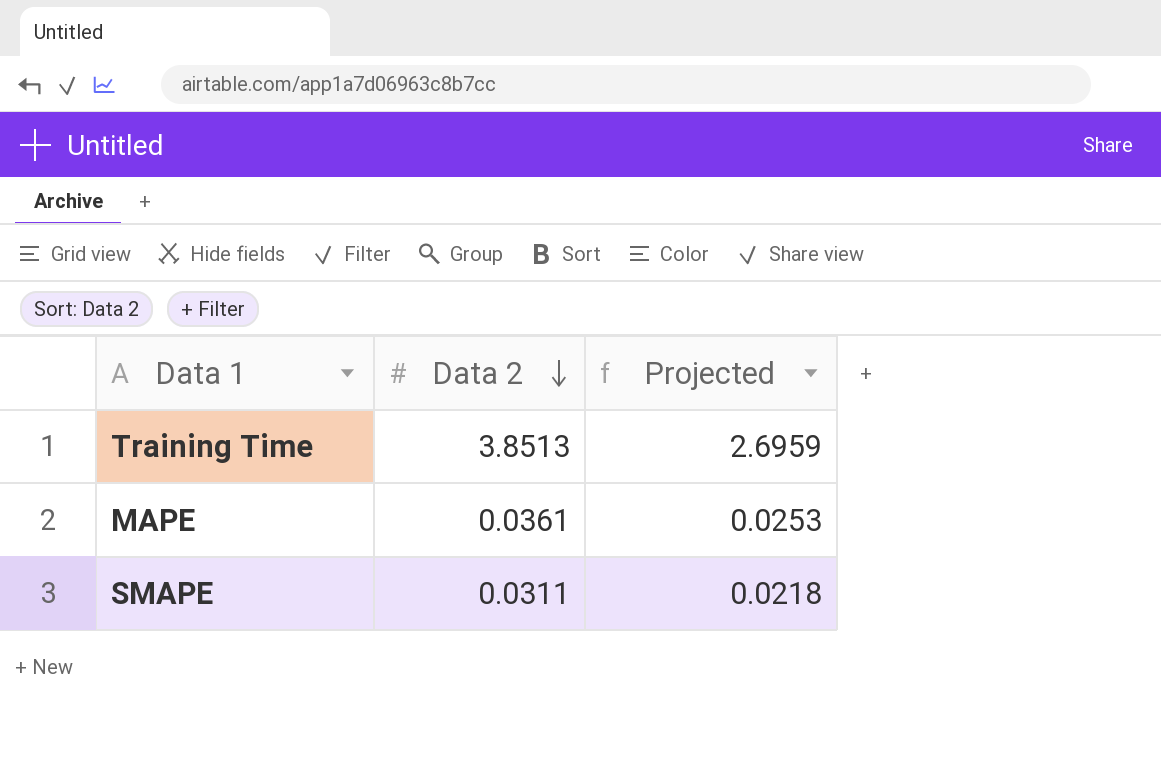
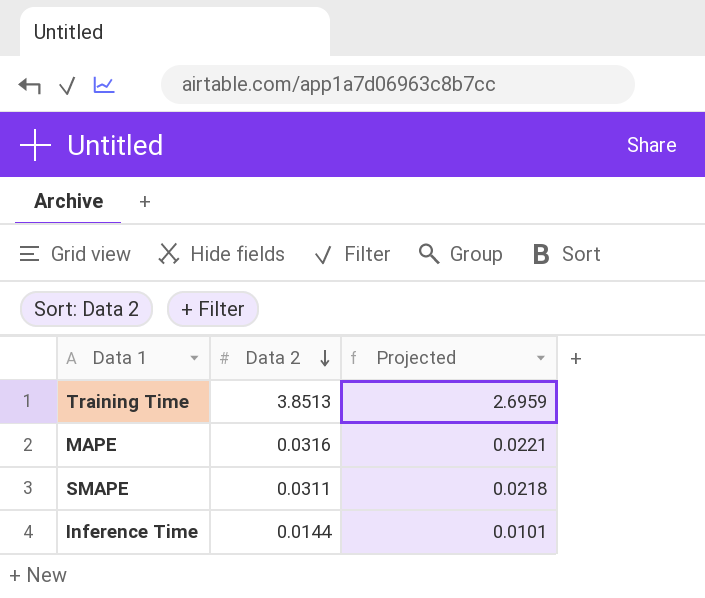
MAPE | Data 2: 0.0361 -> 0.0316
MAPE | Projected: 0.0253 -> 0.0221
row Inference Time: none -> 0.0144 | 0.0101

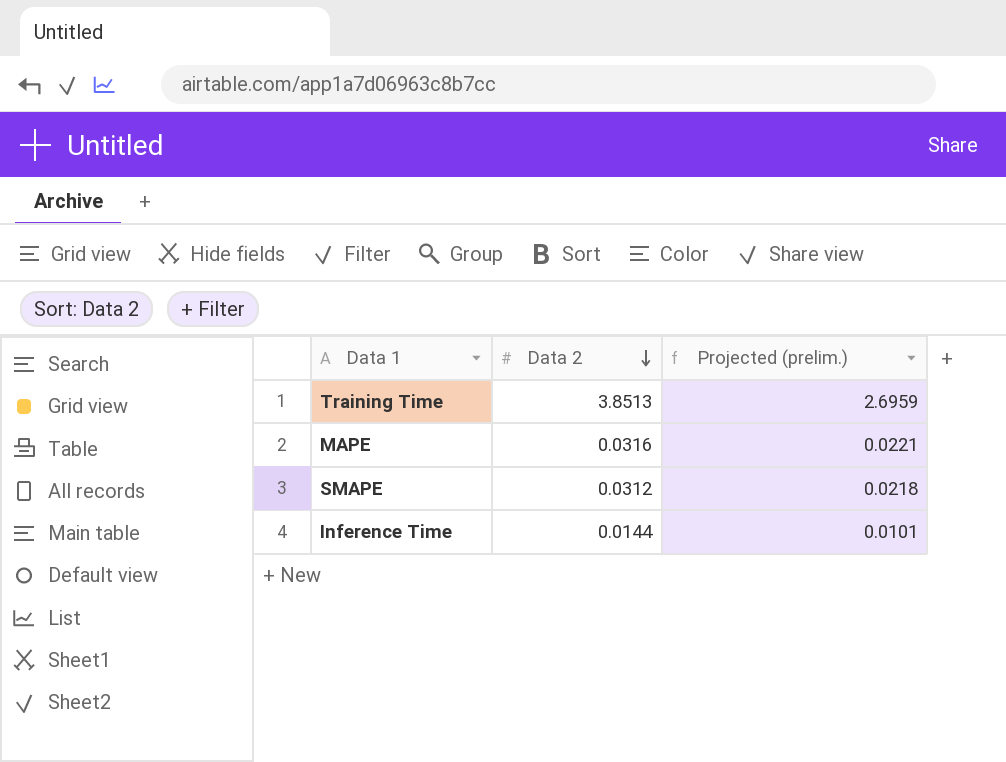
column name: Projected -> Projected (prelim.)
SMAPE | Data 2: 0.0311 -> 0.0312

